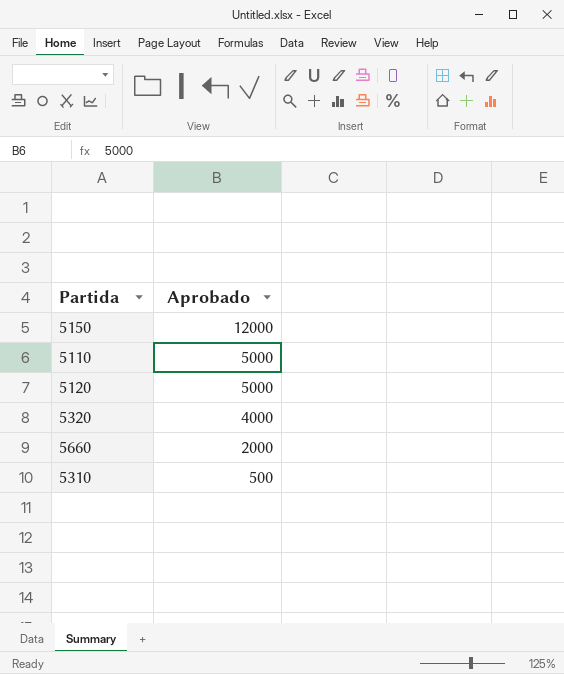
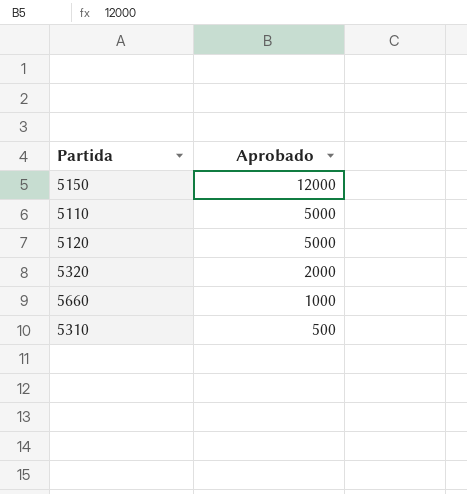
5320 | Aprobado: 4000 -> 2000
5660 | Aprobado: 2000 -> 1000

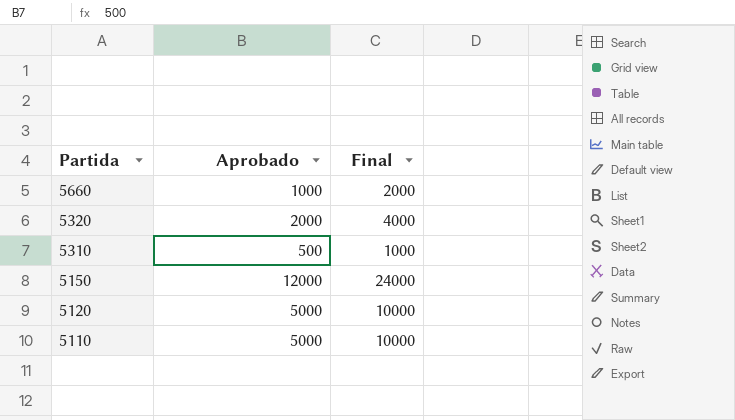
row order: Aprobado descending -> Partida descending
column Final | formula: none -> [Aprobado] * 2

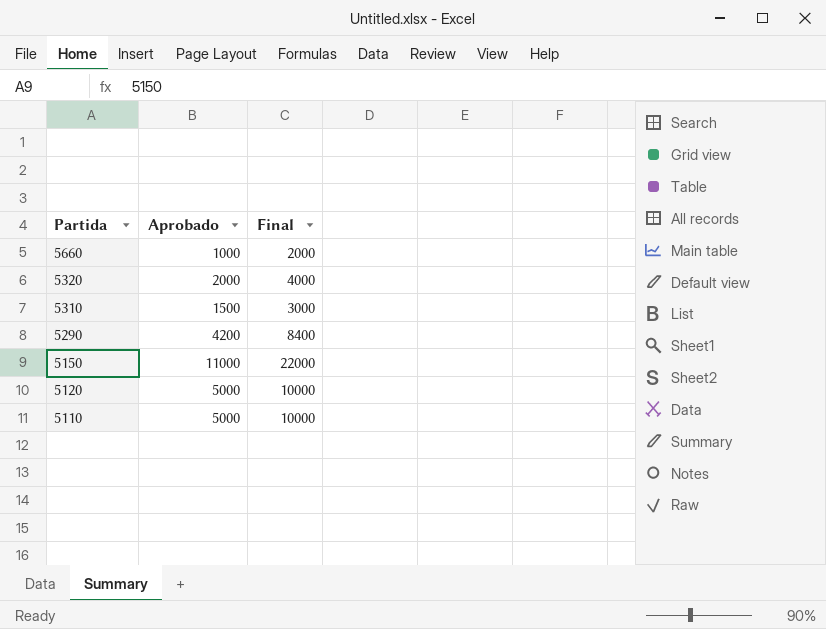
5310 | Aprobado: 500 -> 1500
5310 | Final: 1000 -> 3000
row 5290: none -> 4200 | 8400
5150 | Aprobado: 12000 -> 11000
5150 | Final: 24000 -> 22000

